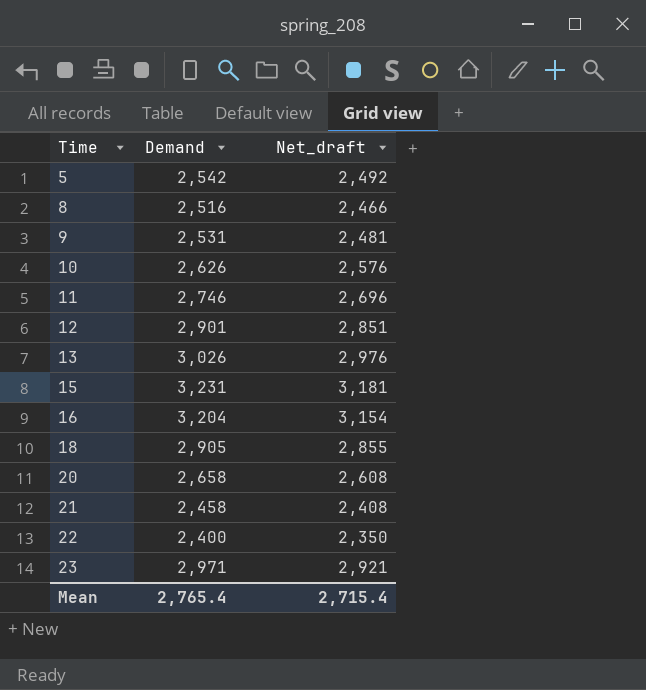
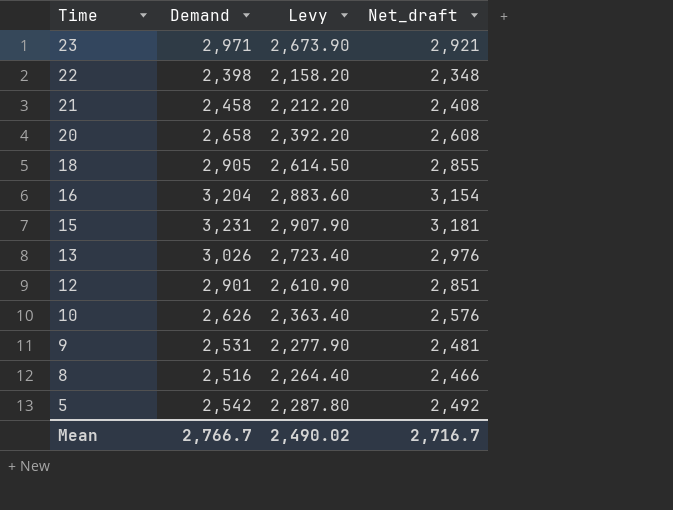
row order: Time ascending -> Time descending
column Levy | formula: none -> [Demand] * 0.9
row 11: 2,746 | 2,696 -> none
22 | Demand: 2,400 -> 2,398
22 | Net_draft: 2,350 -> 2,348
Mean | Demand: 2,765.4 -> 2,766.7
Mean | Net_draft: 2,715.4 -> 2,716.7

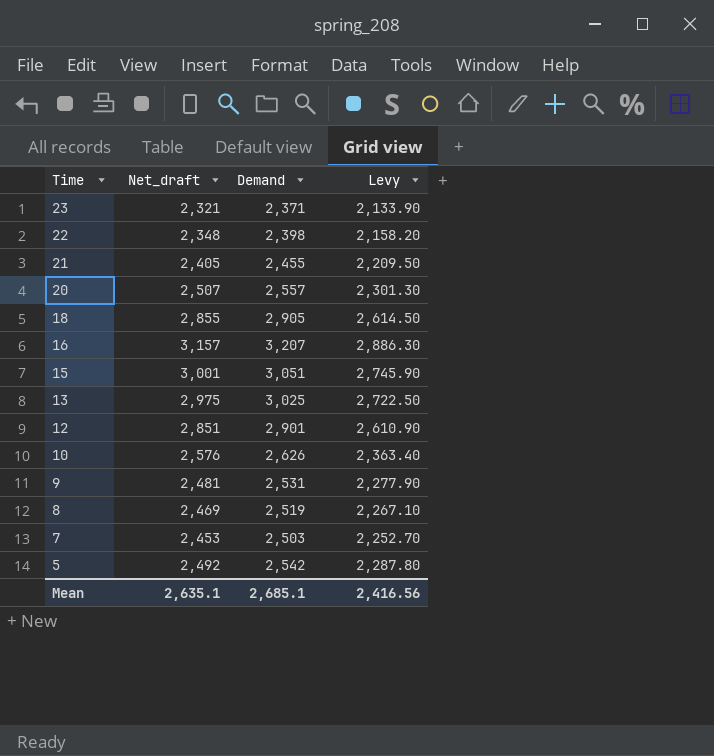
column Net_draft | position: 4 -> 2
23 | Net_draft: 2,921 -> 2,321
23 | Demand: 2,971 -> 2,371
23 | Levy: 2,673.90 -> 2,133.90
21 | Net_draft: 2,408 -> 2,405
21 | Demand: 2,458 -> 2,455
21 | Levy: 2,212.20 -> 2,209.50
20 | Net_draft: 2,608 -> 2,507
20 | Demand: 2,658 -> 2,557
20 | Levy: 2,392.20 -> 2,301.30
16 | Net_draft: 3,154 -> 3,157
16 | Demand: 3,204 -> 3,207
16 | Levy: 2,883.60 -> 2,886.30
15 | Net_draft: 3,181 -> 3,001
15 | Demand: 3,231 -> 3,051
15 | Levy: 2,907.90 -> 2,745.90
13 | Net_draft: 2,976 -> 2,975
13 | Demand: 3,026 -> 3,025
13 | Levy: 2,723.40 -> 2,722.50
8 | Net_draft: 2,466 -> 2,469
8 | Demand: 2,516 -> 2,519
8 | Levy: 2,264.40 -> 2,267.10
row 7: none -> 2,453 | 2,503 | 2,252.70
Mean | Net_draft: 2,716.7 -> 2,635.1
Mean | Demand: 2,766.7 -> 2,685.1
Mean | Levy: 2,490.02 -> 2,416.56

